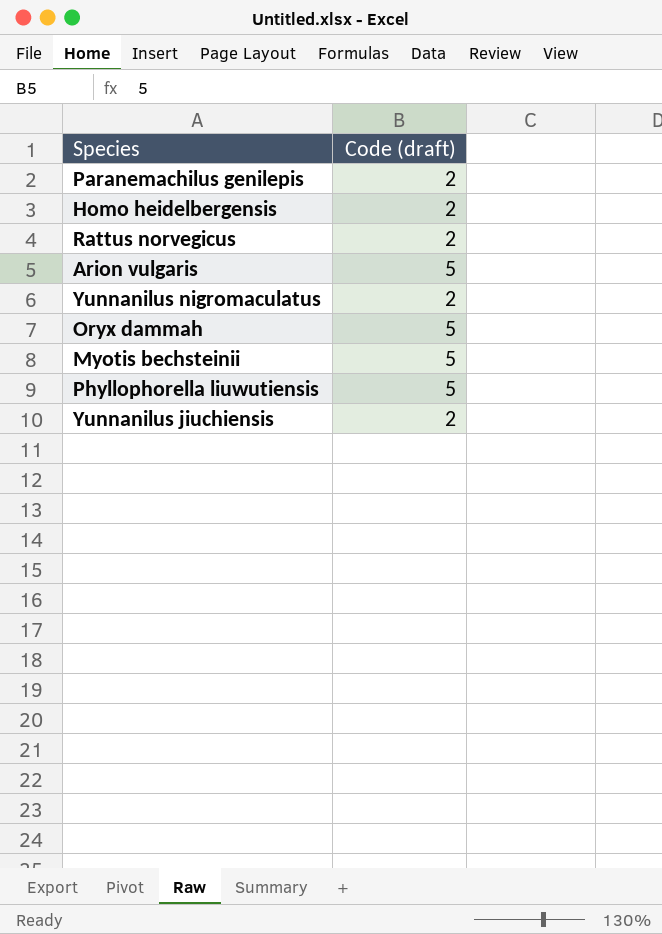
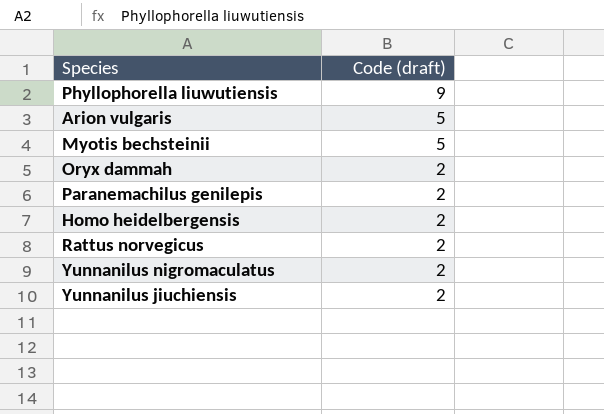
row order: none -> Code (draft) descending
Phyllophorella liuwutiensis | Code (draft): 5 -> 9
Oryx dammah | Code (draft): 5 -> 2

